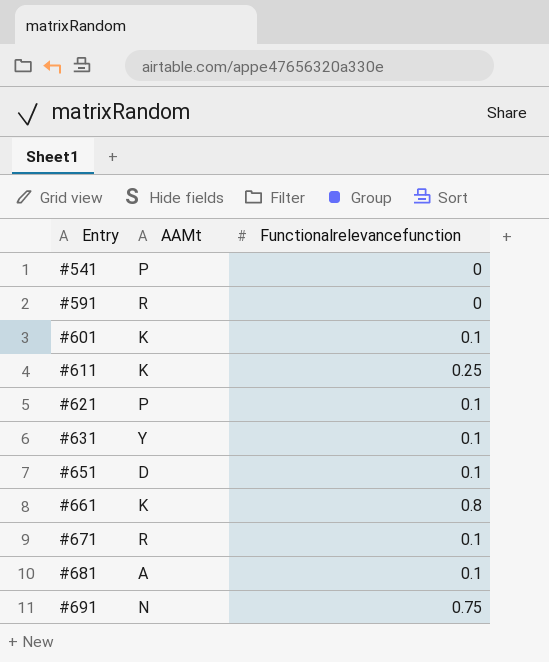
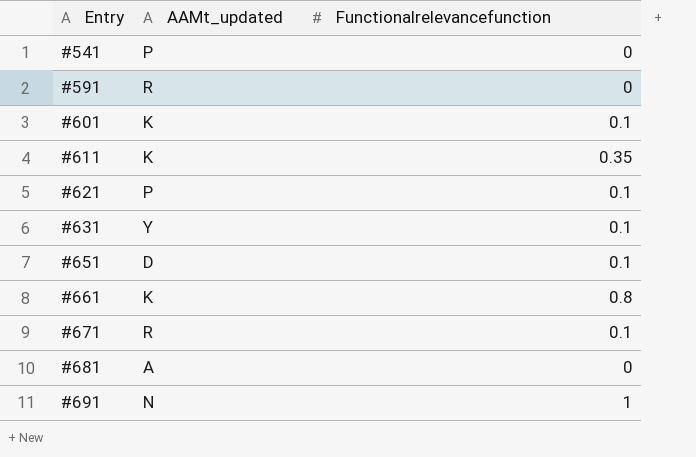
column name: AAMt -> AAMt_updated
#611 | Functionalrelevancefunction: 0.25 -> 0.35
#681 | Functionalrelevancefunction: 0.1 -> 0
#691 | Functionalrelevancefunction: 0.75 -> 1

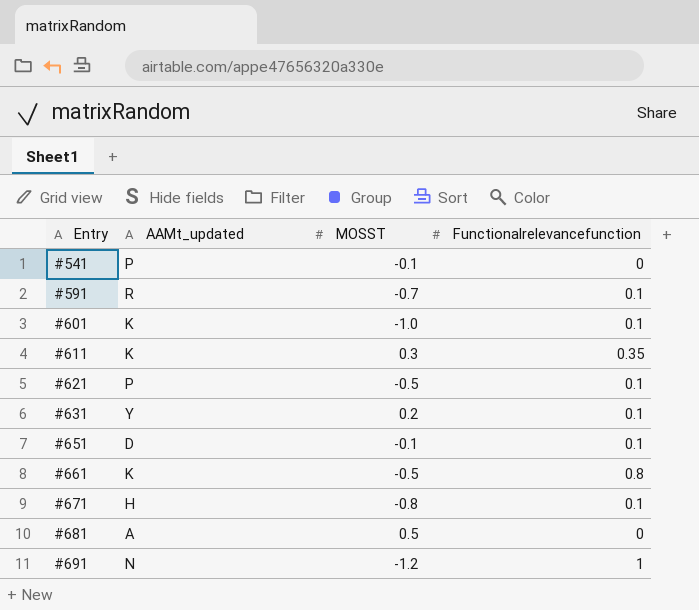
column MOSST | position: none -> 3
#591 | Functionalrelevancefunction: 0 -> 0.1
#671 | AAMt_updated: R -> H

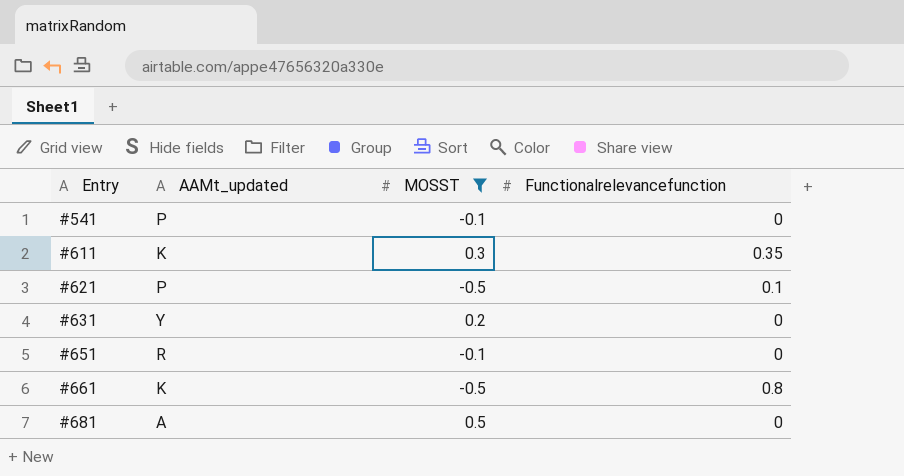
filter: none -> MOSST >= -0.5
#631 | Functionalrelevancefunction: 0.1 -> 0
#651 | AAMt_updated: D -> R
#651 | Functionalrelevancefunction: 0.1 -> 0

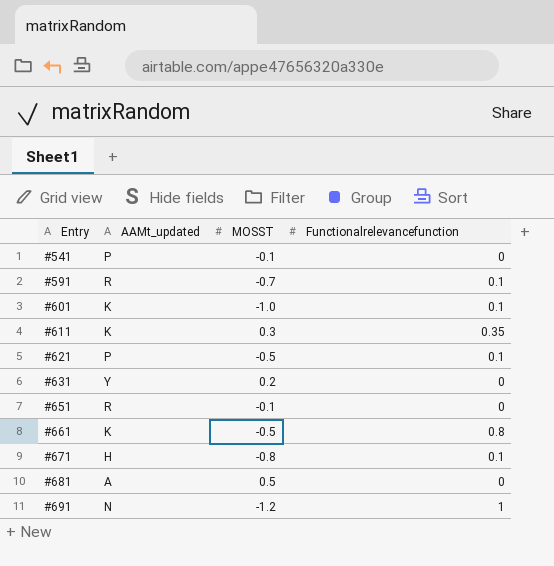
filter: MOSST >= -0.5 -> none

